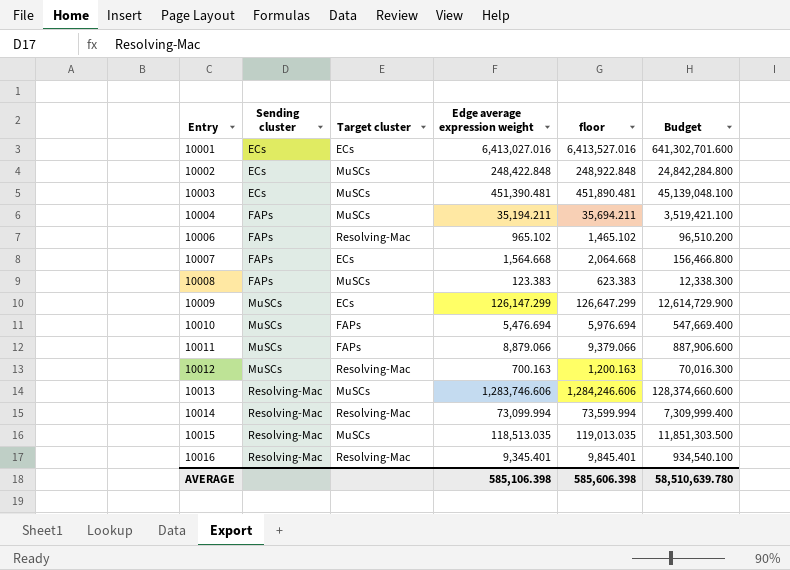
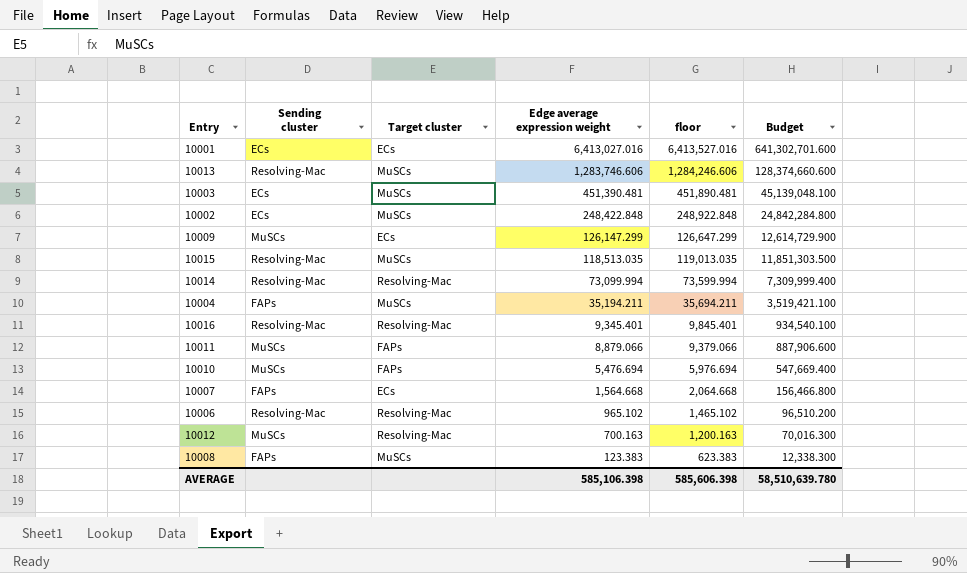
row order: Entry ascending -> Edge average expression weight descending
10006 | Sending cluster: FAPs -> Resolving-Mac

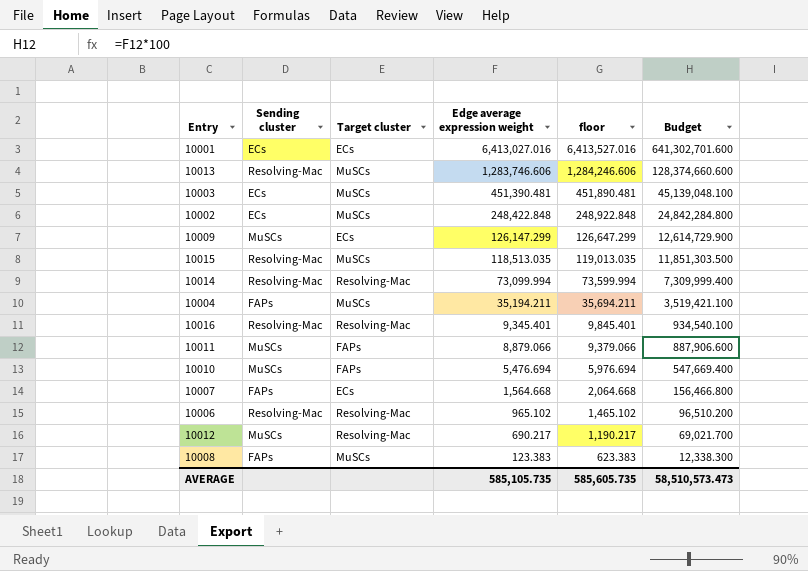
10012 | Edge average expression weight: 700.163 -> 690.217
10012 | floor: 1,200.163 -> 1,190.217
10012 | Budget: 70,016.300 -> 69,021.700
AVERAGE | Edge average expression weight: 585,106.398 -> 585,105.735
AVERAGE | floor: 585,606.398 -> 585,605.735
AVERAGE | Budget: 58,510,639.780 -> 58,510,573.473

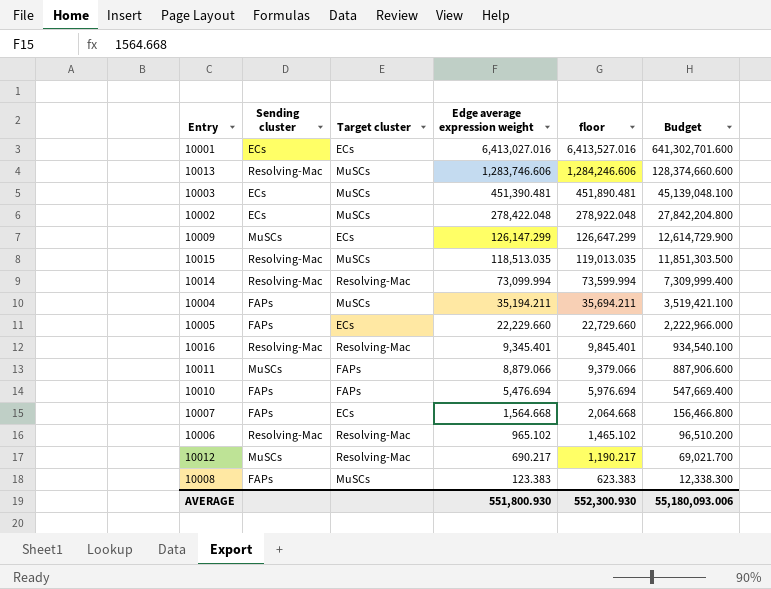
10002 | Edge average expression weight: 248,422.848 -> 278,422.048
10002 | floor: 248,922.848 -> 278,922.048
10002 | Budget: 24,842,284.800 -> 27,842,204.800
row 10005: none -> FAPs | ECs | 22,229.660 | 22,729.660 | 2,222,966.000
10010 | Sending cluster: MuSCs -> FAPs
AVERAGE | Edge average expression weight: 585,105.735 -> 551,800.930
AVERAGE | floor: 585,605.735 -> 552,300.930
AVERAGE | Budget: 58,510,573.473 -> 55,180,093.006

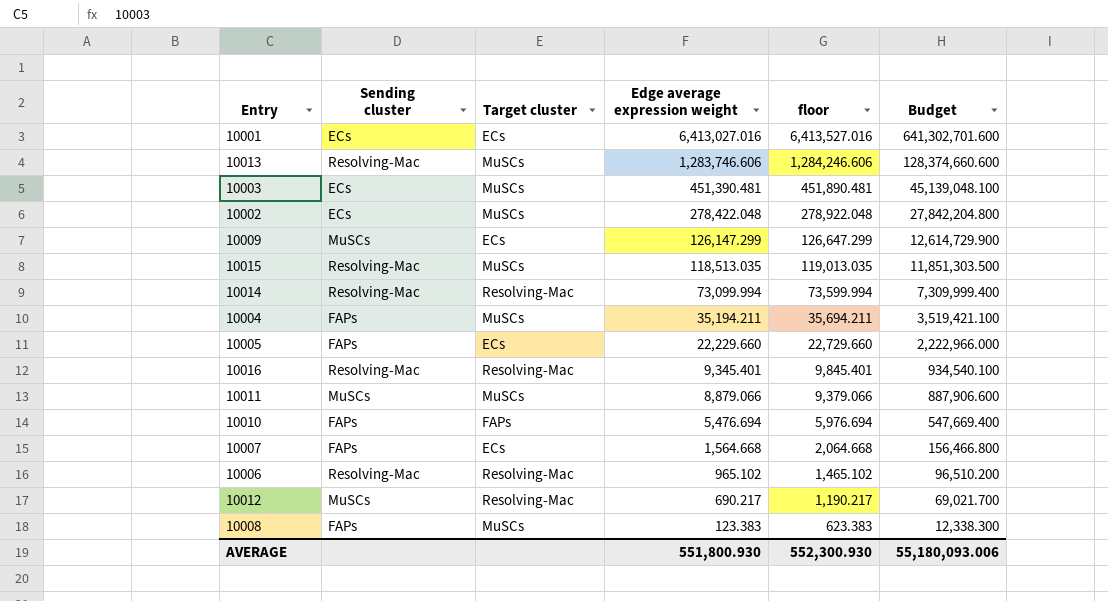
10011 | Target cluster: FAPs -> MuSCs

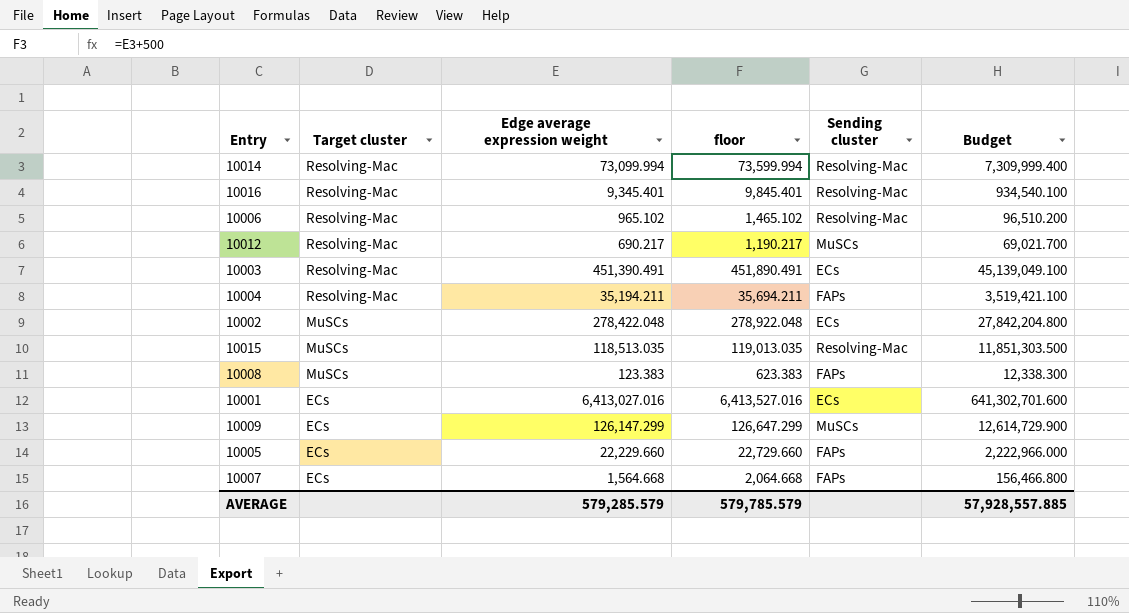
row order: Edge average expression weight descending -> Target cluster descending
column Sending cluster | position: 2 -> 5
row 10013: Resolving-Mac | MuSCs | 1,283,746.606 | 1,284,246.606 | 128,374,660.600 -> none
row 10011: MuSCs | MuSCs | 8,879.066 | 9,379.066 | 887,906.600 -> none
row 10010: FAPs | FAPs | 5,476.694 | 5,976.694 | 547,669.400 -> none
10003 | Target cluster: MuSCs -> Resolving-Mac
10003 | Edge average expression weight: 451,390.481 -> 451,390.491
10003 | floor: 451,890.481 -> 451,890.491
10003 | Budget: 45,139,048.100 -> 45,139,049.100
10004 | Target cluster: MuSCs -> Resolving-Mac
AVERAGE | Edge average expression weight: 551,800.930 -> 579,285.579
AVERAGE | floor: 552,300.930 -> 579,785.579
AVERAGE | Budget: 55,180,093.006 -> 57,928,557.885

